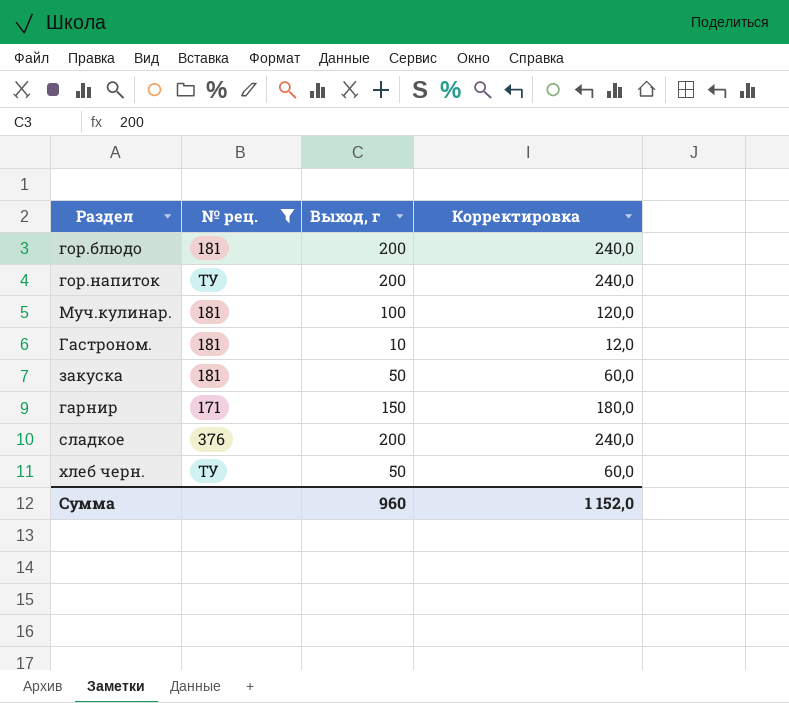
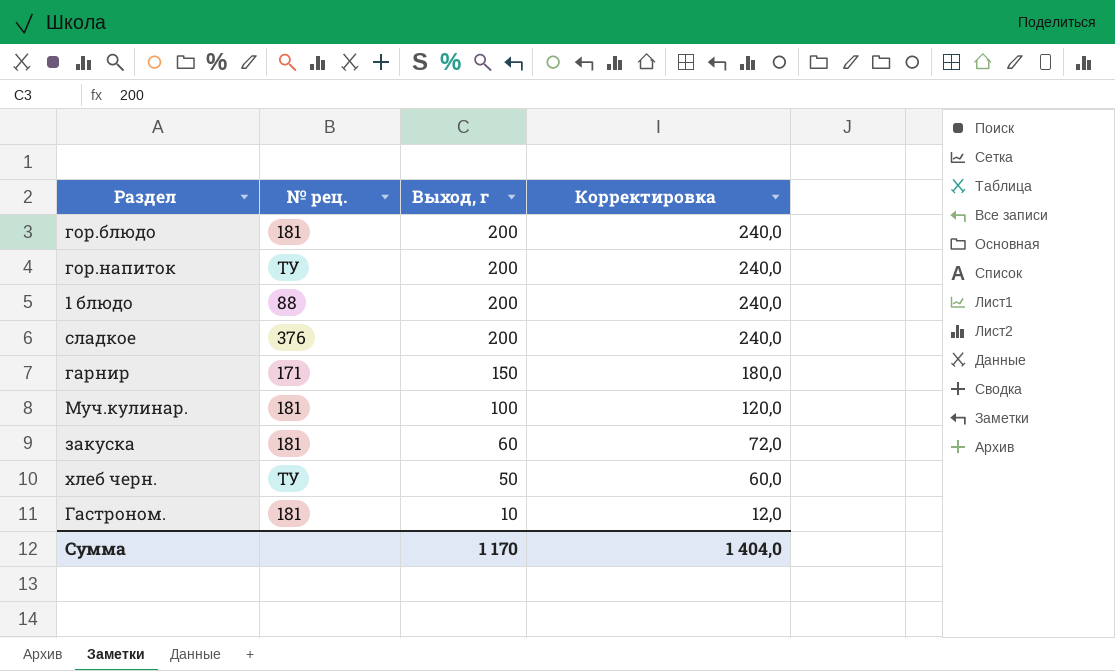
filter: № рец. != 88 -> none
row order: none -> Выход, г descending
закуска | Выход, г: 50 -> 60
закуска | Корректировка: 60,0 -> 72,0
Сумма | Выход, г: 960 -> 1 170
Сумма | Корректировка: 1 152,0 -> 1 404,0

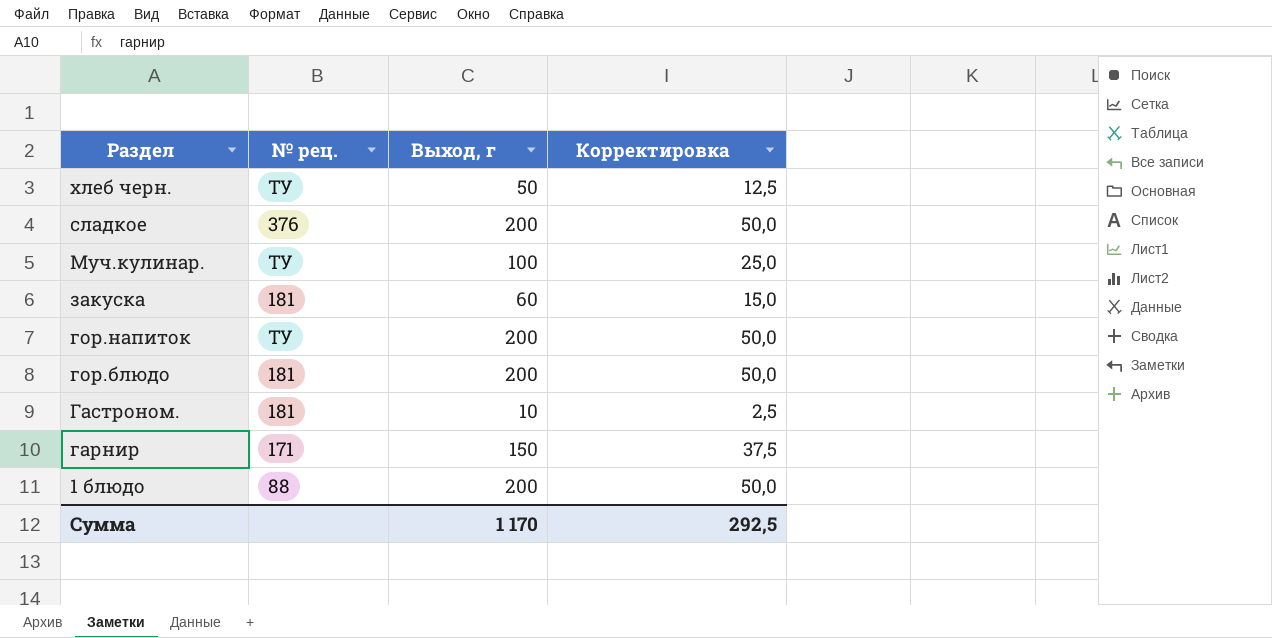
row order: Выход, г descending -> Раздел descending
column Корректировка | formula: [Выход, г] * 1,2 -> [Выход, г] * 0,25
Муч.кулинар. | № рец.: 181 -> ТУ
Сумма | Корректировка: 1 404,0 -> 292,5

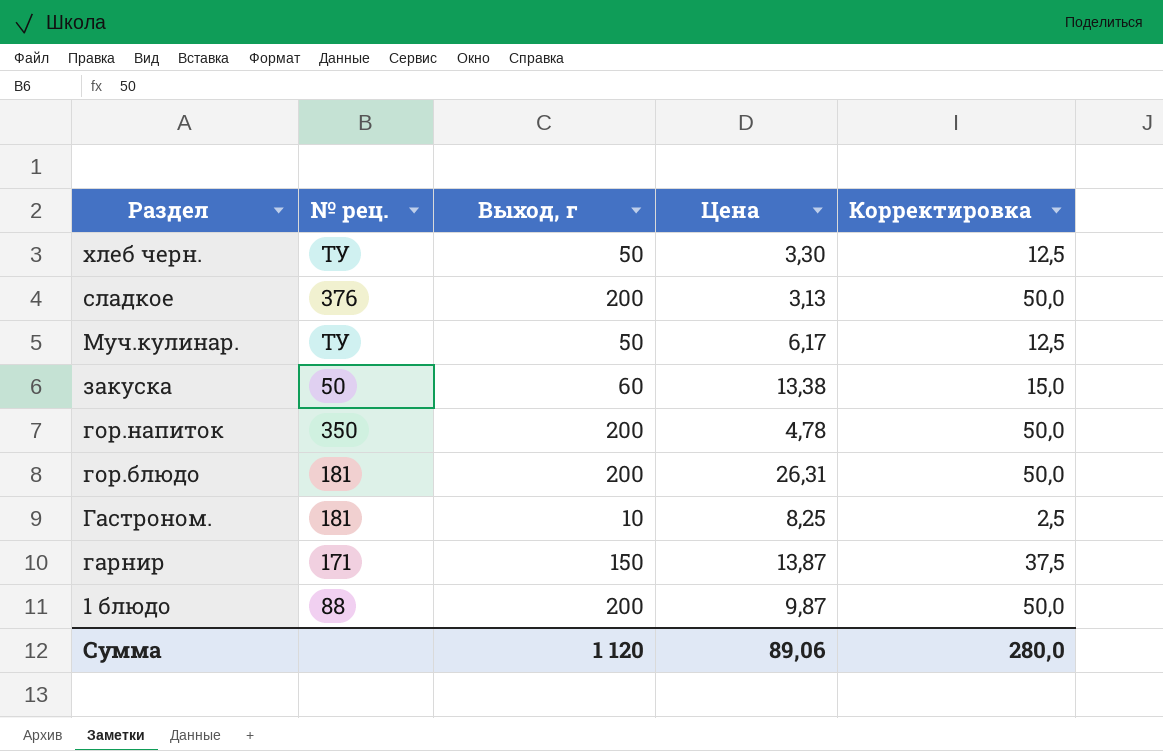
column Цена | position: none -> 4
Муч.кулинар. | Выход, г: 100 -> 50
Муч.кулинар. | Корректировка: 25,0 -> 12,5
закуска | № рец.: 181 -> 50
гор.напиток | № рец.: ТУ -> 350
Сумма | Выход, г: 1 170 -> 1 120
Сумма | Корректировка: 292,5 -> 280,0

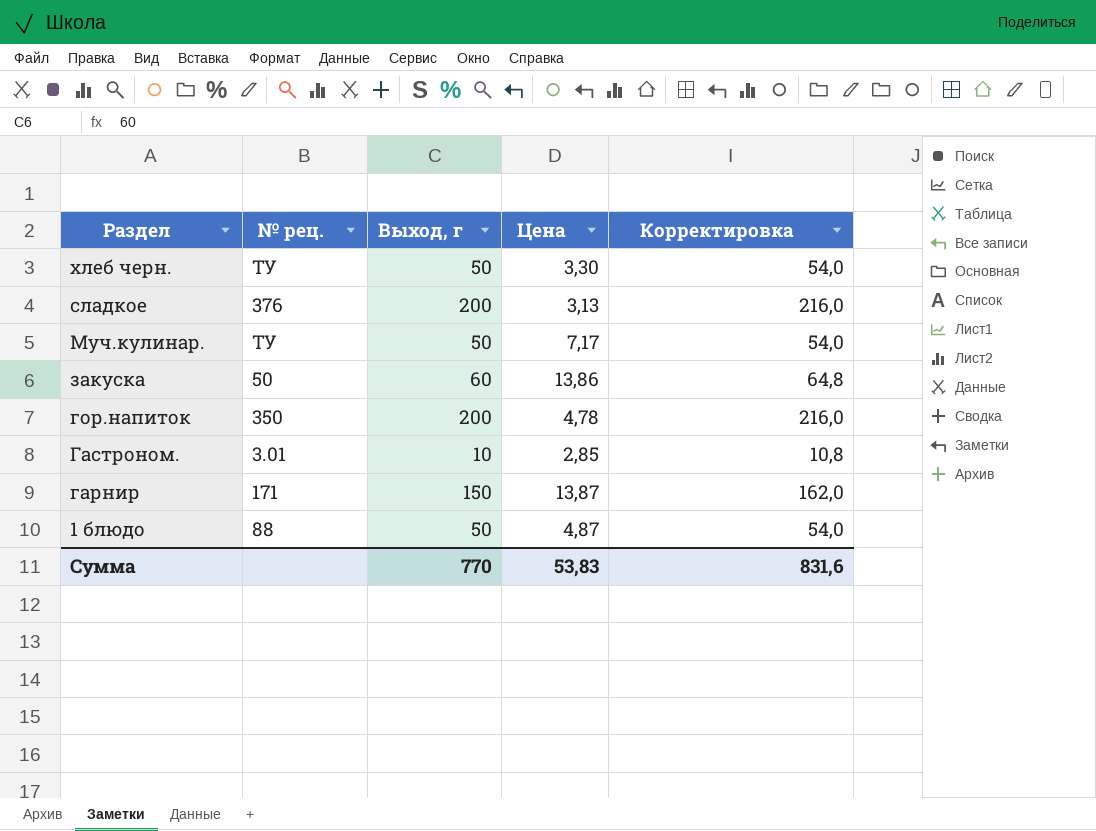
column Корректировка | formula: [Выход, г] * 0,25 -> [Выход, г] * 1,08
row гор.блюдо: 181 | 200 | 26,31 | 50,0 -> none
Муч.кулинар. | Цена: 6,17 -> 7,17
закуска | Цена: 13,38 -> 13,86
Гастроном. | № рец.: 181 -> 3.01
Гастроном. | Цена: 8,25 -> 2,85
1 блюдо | Выход, г: 200 -> 50
1 блюдо | Цена: 9,87 -> 4,87
Сумма | Выход, г: 1 120 -> 770
Сумма | Цена: 89,06 -> 53,83
Сумма | Корректировка: 280,0 -> 831,6

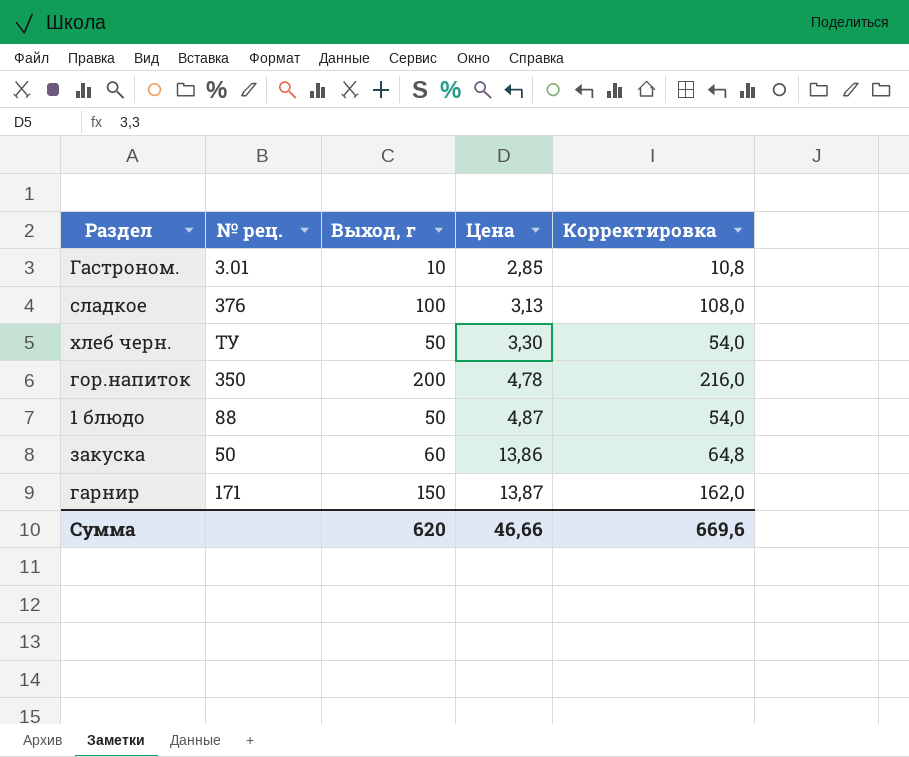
row order: Раздел descending -> Цена ascending
row Муч.кулинар.: ТУ | 50 | 7,17 | 54,0 -> none
сладкое | Выход, г: 200 -> 100
сладкое | Корректировка: 216,0 -> 108,0
Сумма | Выход, г: 770 -> 620
Сумма | Цена: 53,83 -> 46,66
Сумма | Корректировка: 831,6 -> 669,6

